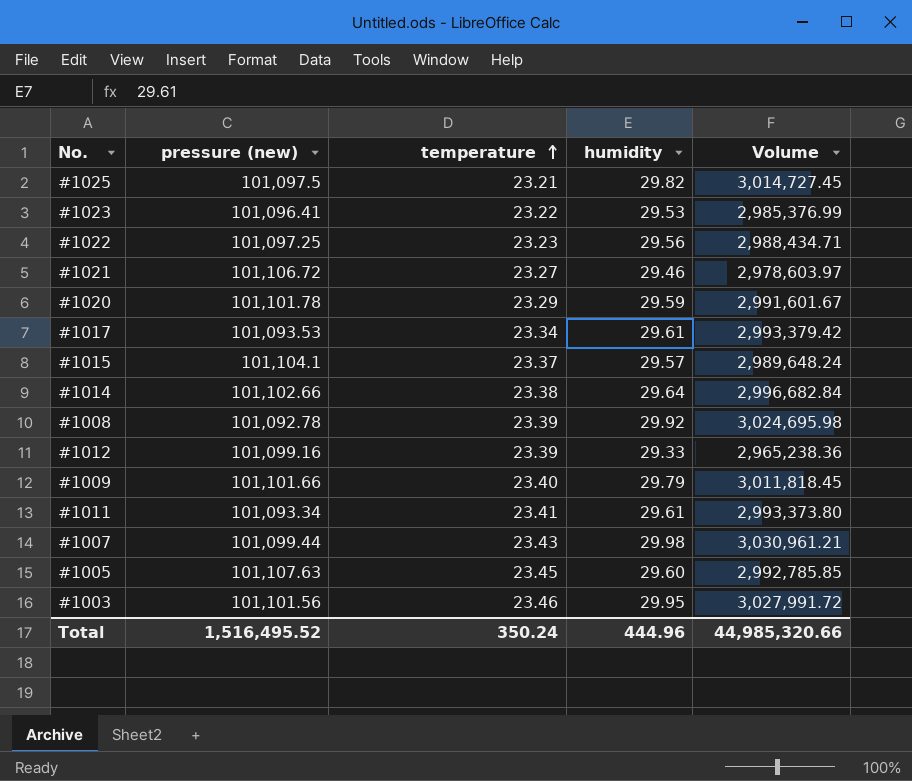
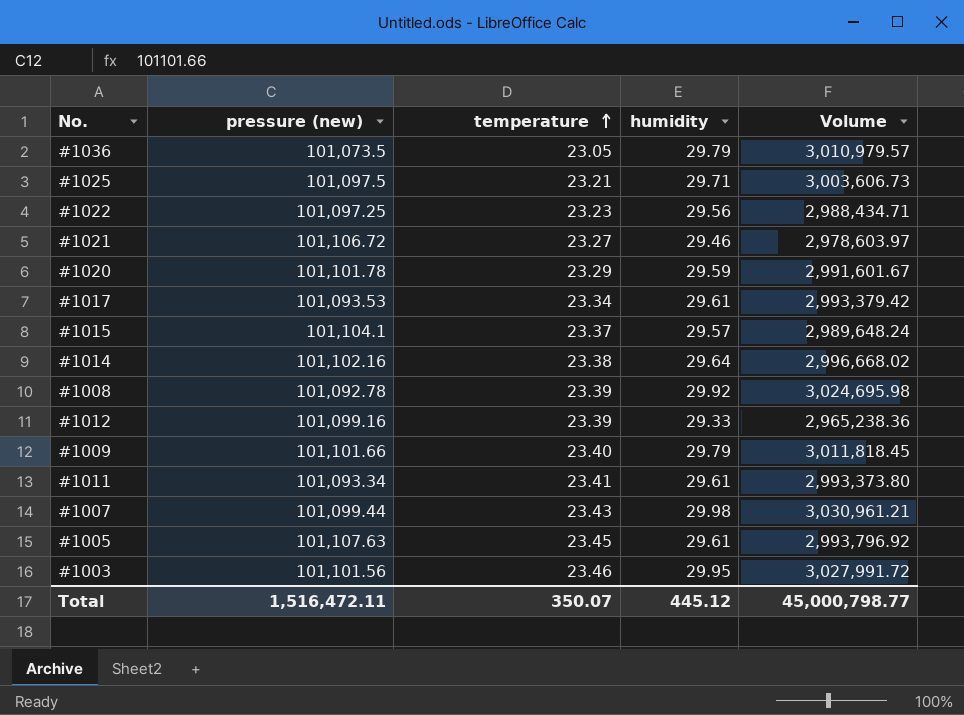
row #1023: 101,096.41 | 23.22 | 29.53 | 2,985,376.99 -> none
row #1036: none -> 101,073.5 | 23.05 | 29.79 | 3,010,979.57
#1025 | humidity: 29.82 -> 29.71
#1025 | Volume: 3,014,727.45 -> 3,003,606.73
#1014 | pressure (new): 101,102.66 -> 101,102.16
#1014 | Volume: 2,996,682.84 -> 2,996,668.02
#1005 | humidity: 29.60 -> 29.61
#1005 | Volume: 2,992,785.85 -> 2,993,796.92
Total | pressure (new): 1,516,495.52 -> 1,516,472.11
Total | temperature: 350.24 -> 350.07
Total | humidity: 444.96 -> 445.12
Total | Volume: 44,985,320.66 -> 45,000,798.77

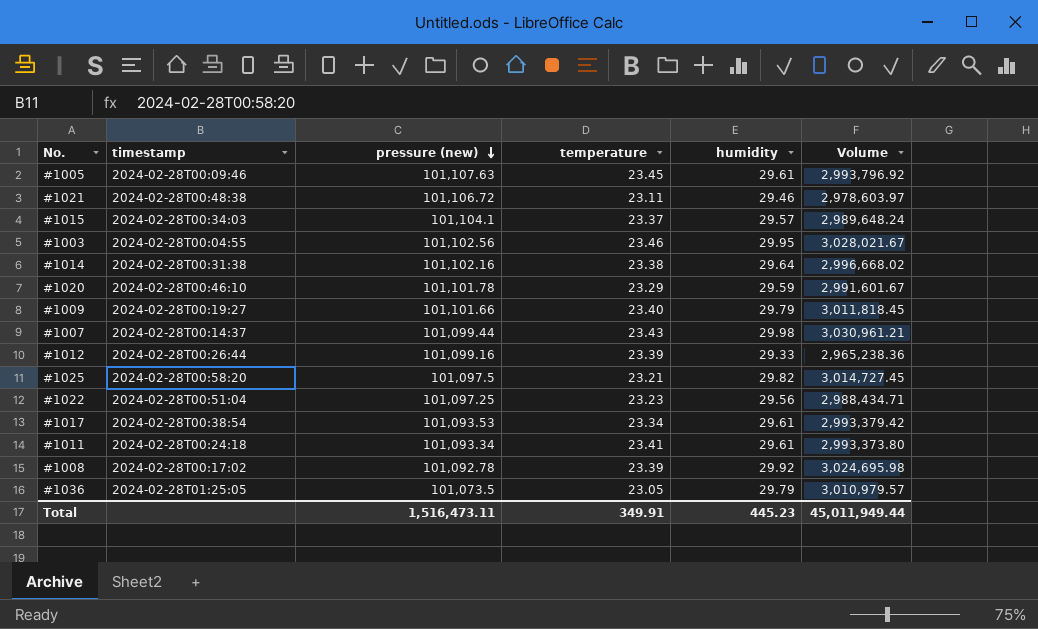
row order: temperature ascending -> pressure (new) descending
column timestamp | position: none -> 2
#1021 | temperature: 23.27 -> 23.11
#1003 | pressure (new): 101,101.56 -> 101,102.56
#1003 | Volume: 3,027,991.72 -> 3,028,021.67
#1025 | humidity: 29.71 -> 29.82
#1025 | Volume: 3,003,606.73 -> 3,014,727.45
Total | pressure (new): 1,516,472.11 -> 1,516,473.11
Total | temperature: 350.07 -> 349.91
Total | humidity: 445.12 -> 445.23
Total | Volume: 45,000,798.77 -> 45,011,949.44

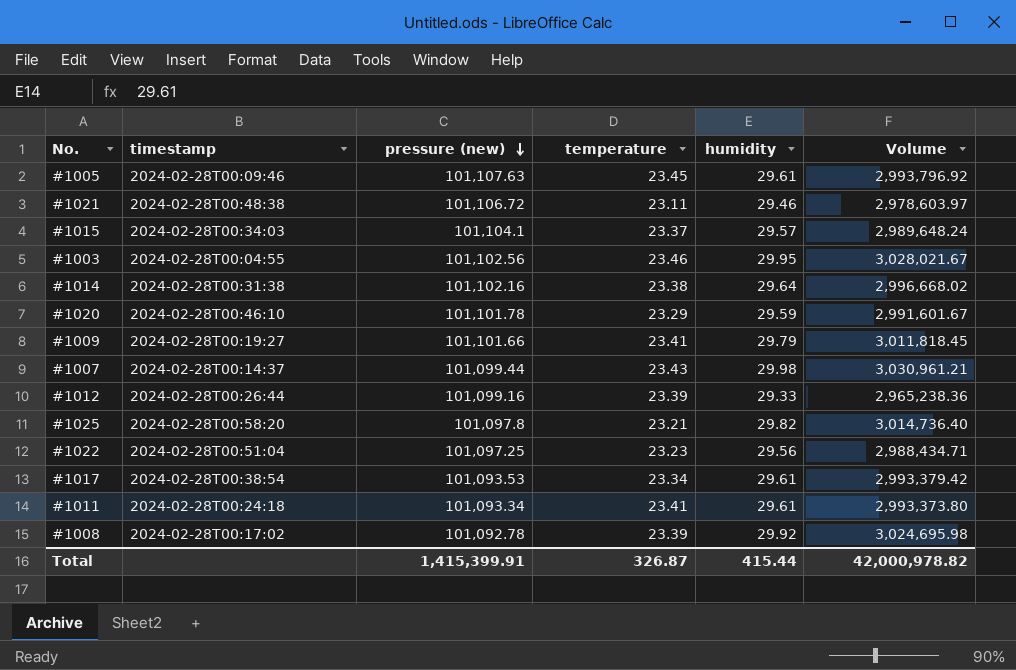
row #1036: 2024-02-28T01:25:05 | 101,073.5 | 23.05 | 29.79 | 3,010,979.57 -> none
#1009 | temperature: 23.40 -> 23.41
#1025 | pressure (new): 101,097.5 -> 101,097.8
#1025 | Volume: 3,014,727.45 -> 3,014,736.40
Total | pressure (new): 1,516,473.11 -> 1,415,399.91
Total | temperature: 349.91 -> 326.87
Total | humidity: 445.23 -> 415.44
Total | Volume: 45,011,949.44 -> 42,000,978.82

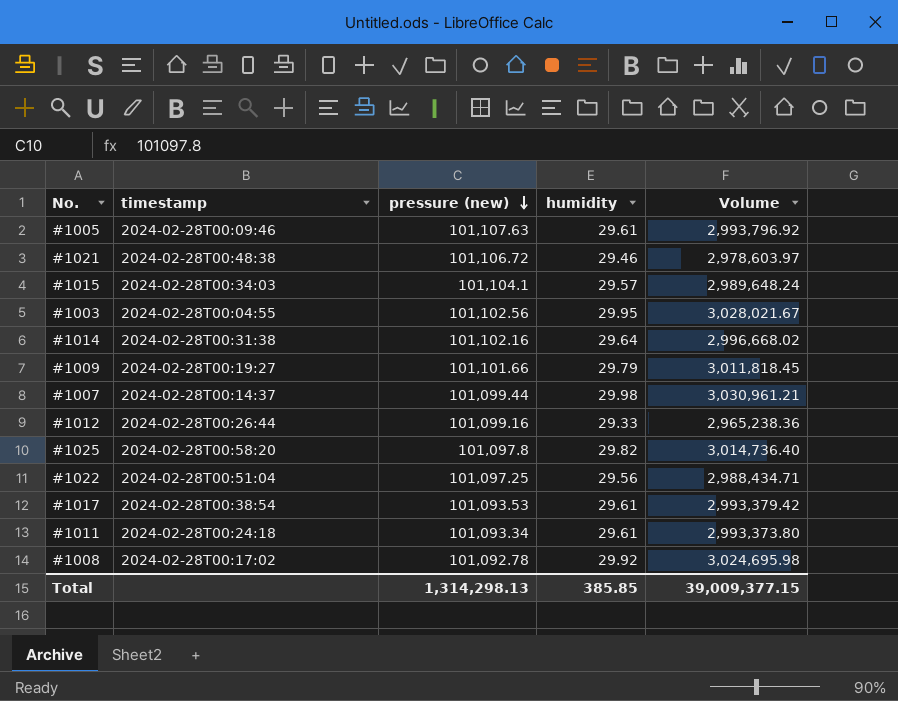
column temperature | position: 4 -> none
row #1020: 2024-02-28T00:46:10 | 101,101.78 | 23.29 | 29.59 | 2,991,601.67 -> none
Total | pressure (new): 1,415,399.91 -> 1,314,298.13
Total | humidity: 415.44 -> 385.85
Total | Volume: 42,000,978.82 -> 39,009,377.15

